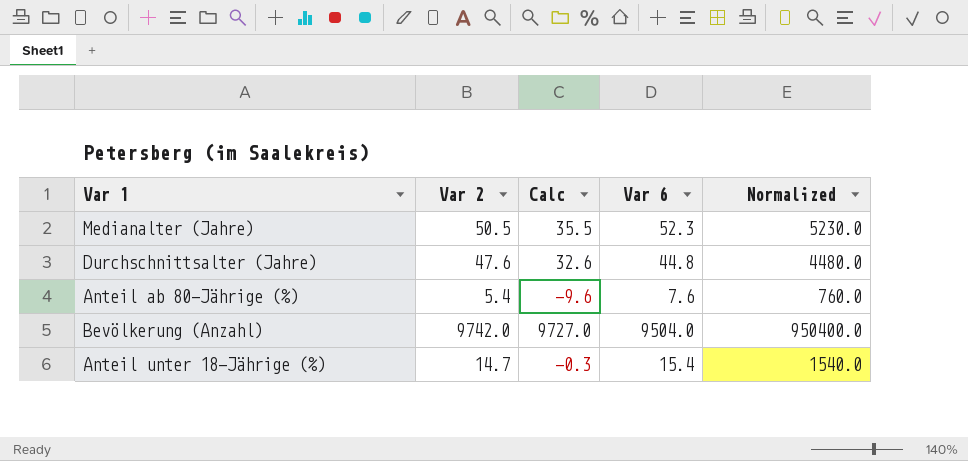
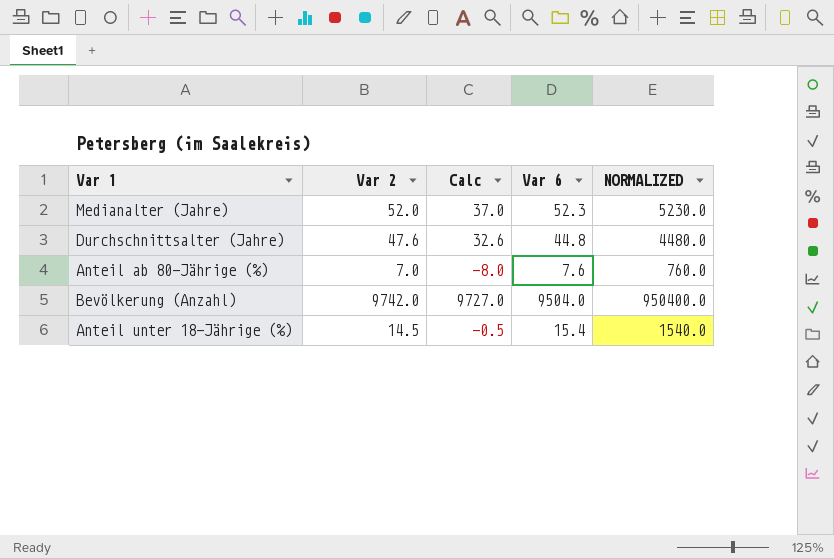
column name: Normalized -> NORMALIZED
Medianalter (Jahre) | Var 2: 50.5 -> 52.0
Medianalter (Jahre) | Calc: 35.5 -> 37.0
Anteil ab 80-Jährige (%) | Var 2: 5.4 -> 7.0
Anteil ab 80-Jährige (%) | Calc: -9.6 -> -8.0
Anteil unter 18-Jährige (%) | Var 2: 14.7 -> 14.5
Anteil unter 18-Jährige (%) | Calc: -0.3 -> -0.5

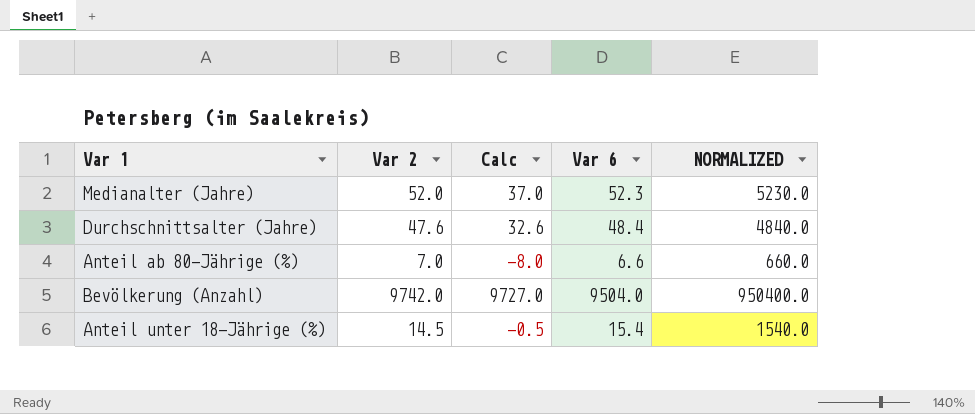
Durchschnittsalter (Jahre) | Var 6: 44.8 -> 48.4
Durchschnittsalter (Jahre) | NORMALIZED: 4480.0 -> 4840.0
Anteil ab 80-Jährige (%) | Var 6: 7.6 -> 6.6
Anteil ab 80-Jährige (%) | NORMALIZED: 760.0 -> 660.0

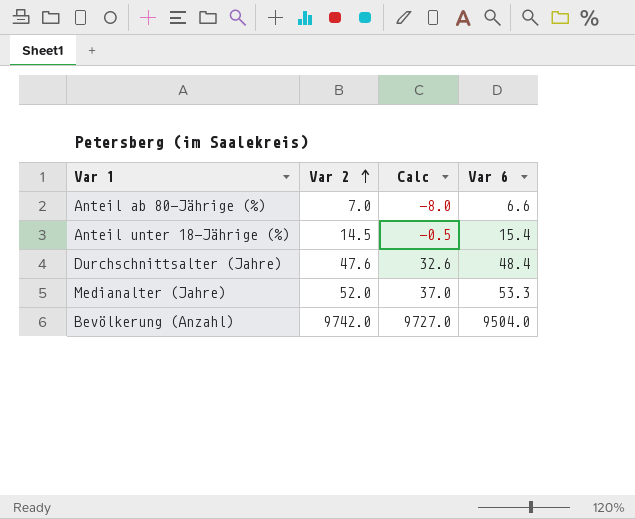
row order: none -> Var 2 ascending
column NORMALIZED | formula: [Var 6] * 100 -> none
Medianalter (Jahre) | Var 6: 52.3 -> 53.3

